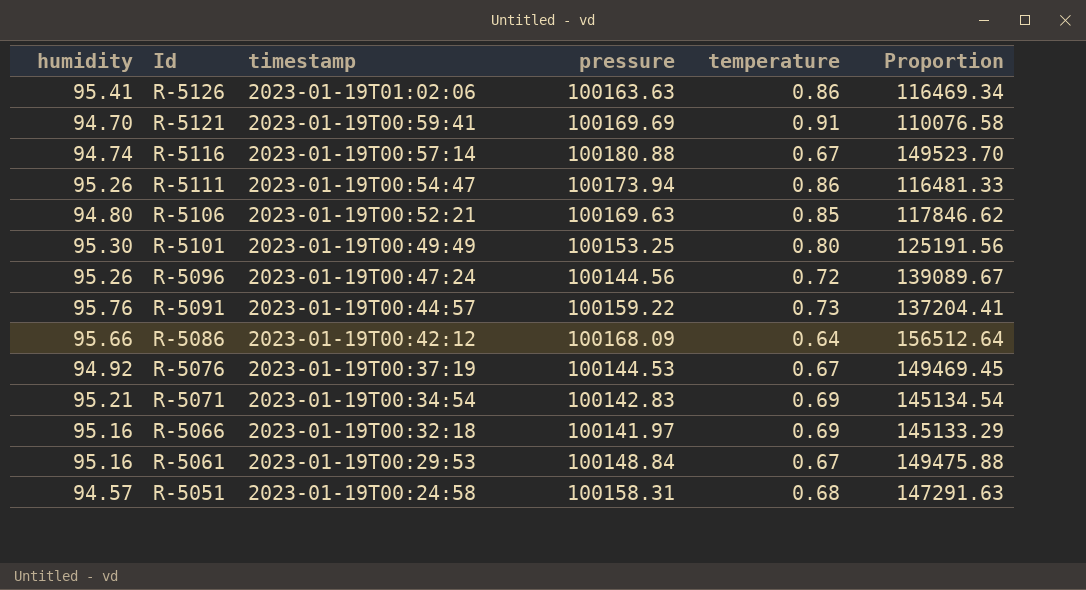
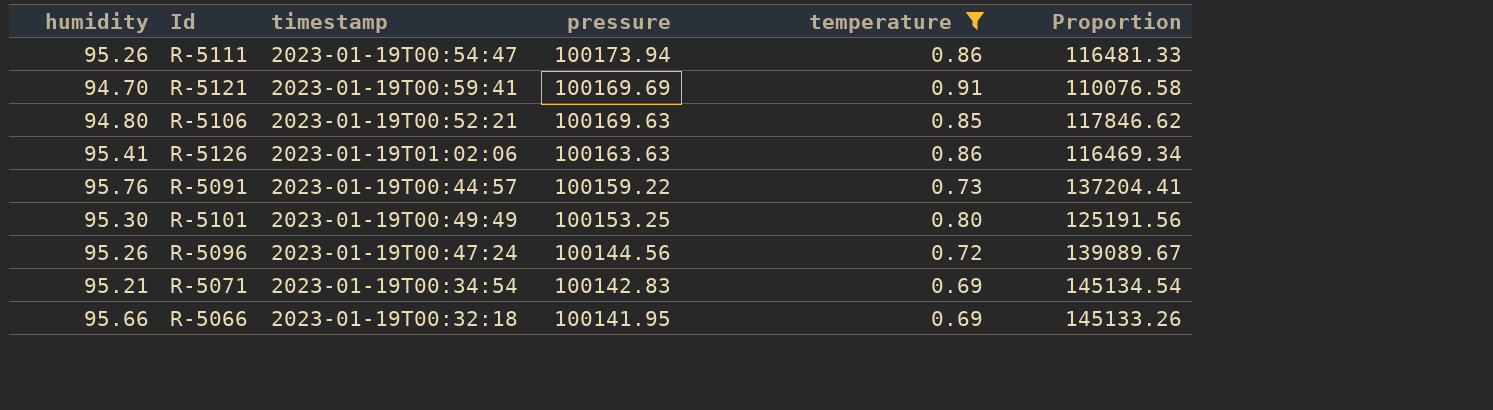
filter: none -> temperature >= 0.69
row order: Id descending -> pressure descending
R-5066 | humidity: 95.16 -> 95.66
R-5066 | pressure: 100141.97 -> 100141.95
R-5066 | Proportion: 145133.29 -> 145133.26

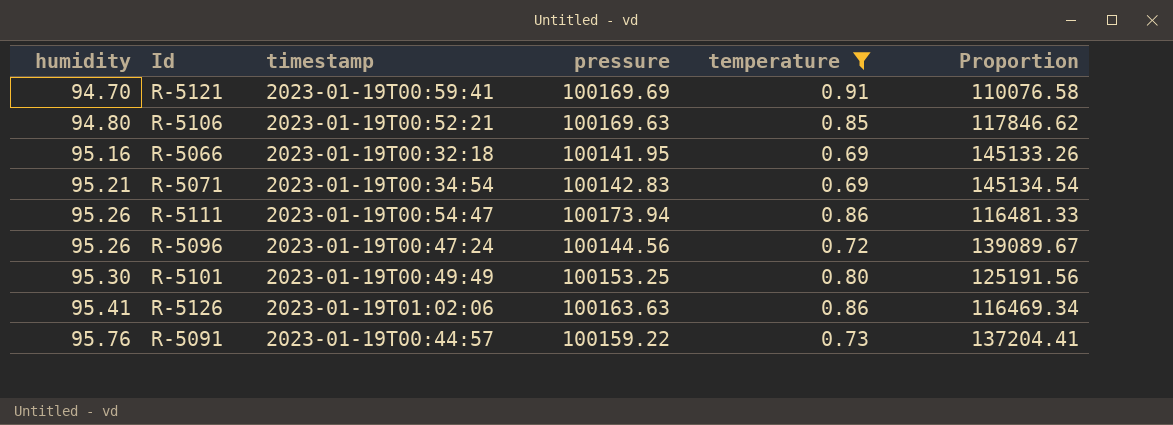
row order: pressure descending -> humidity ascending
R-5066 | humidity: 95.66 -> 95.16

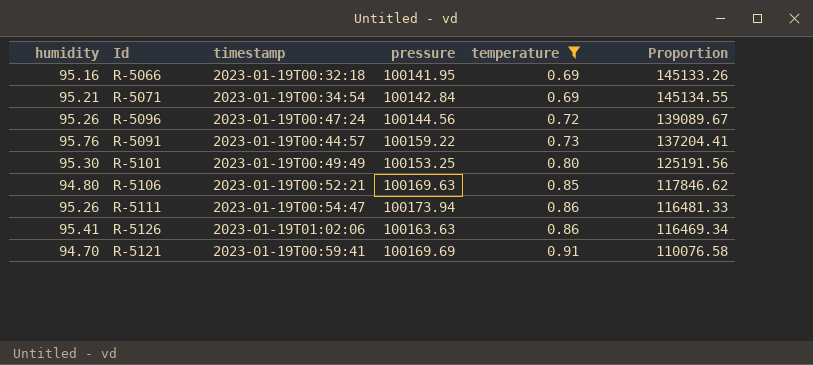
row order: humidity ascending -> temperature ascending
R-5071 | pressure: 100142.83 -> 100142.84
R-5071 | Proportion: 145134.54 -> 145134.55

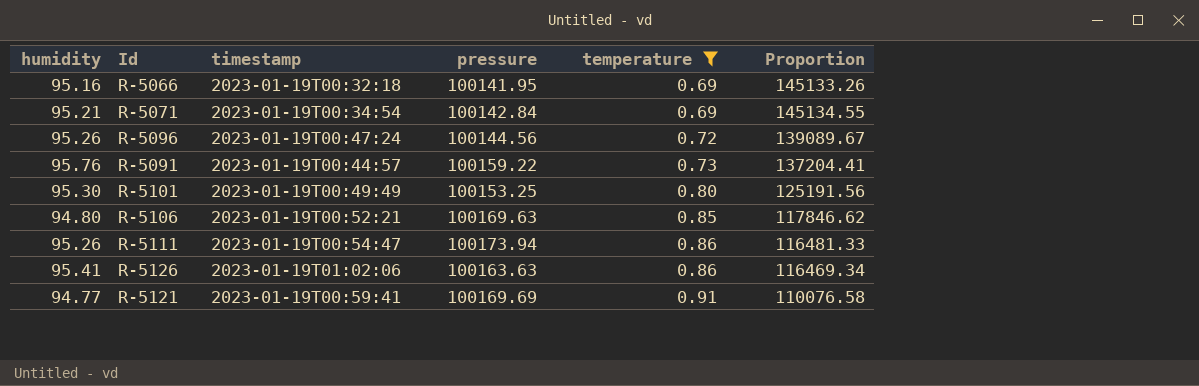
R-5121 | humidity: 94.70 -> 94.77

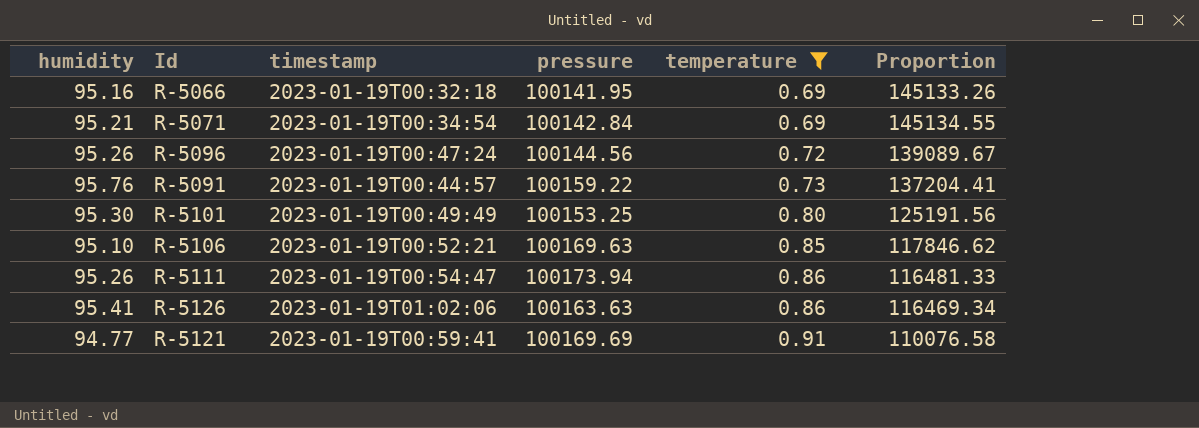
R-5106 | humidity: 94.80 -> 95.10

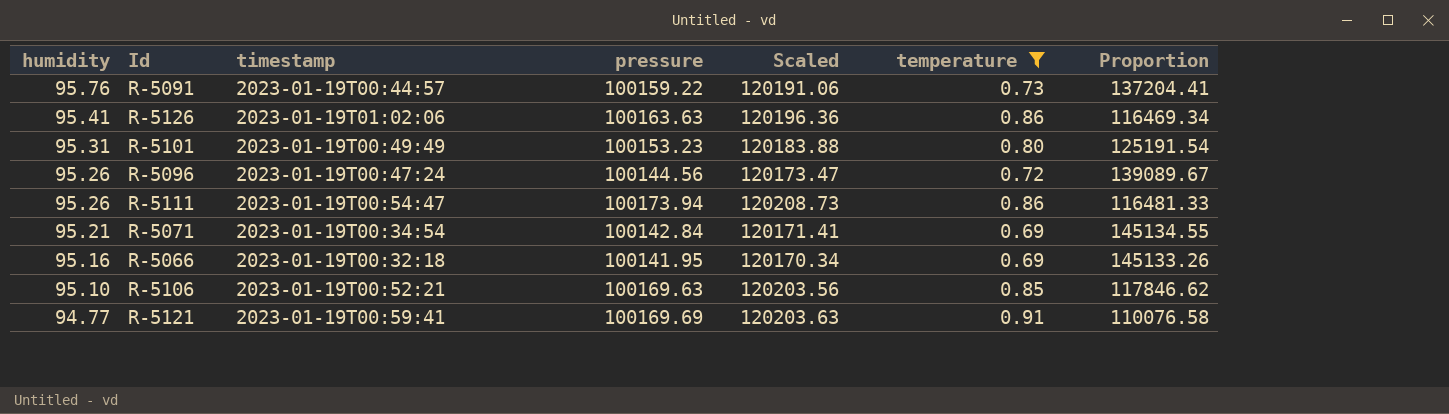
row order: temperature ascending -> humidity descending
column Scaled | formula: none -> [pressure] * 1.2
R-5101 | humidity: 95.30 -> 95.31
R-5101 | pressure: 100153.25 -> 100153.23
R-5101 | Proportion: 125191.56 -> 125191.54

